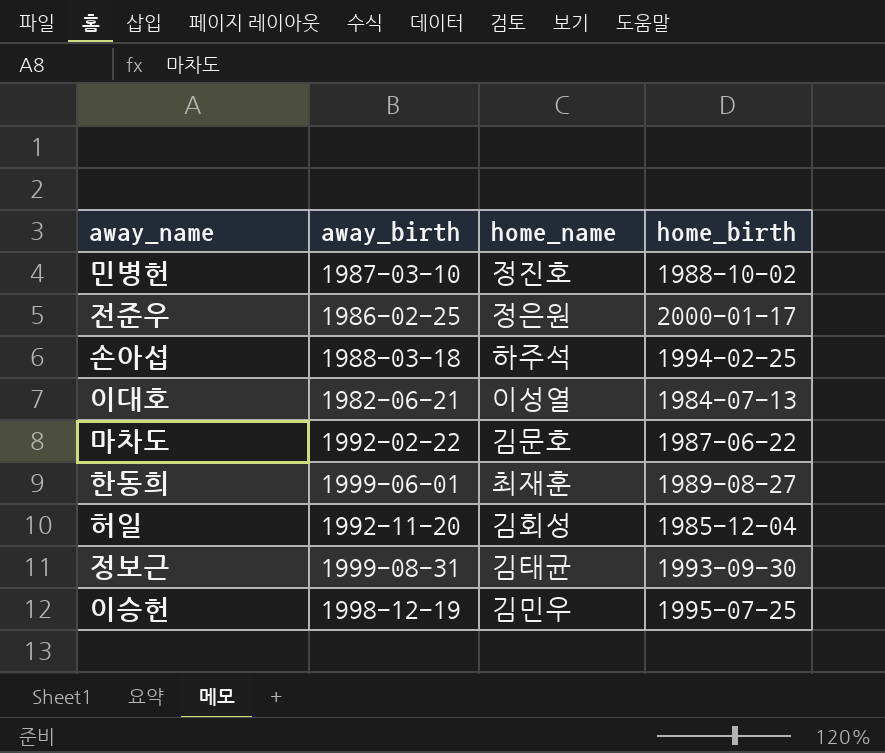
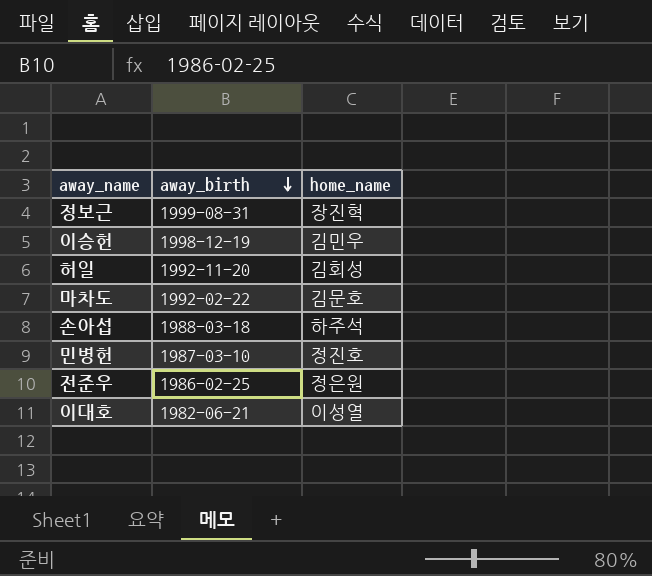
row order: none -> away_birth descending
column home_birth | position: 4 -> none
row 한동희: 1999-06-01 | 최재훈 | 1989-08-27 -> none
정보근 | home_name: 김태균 -> 장진혁

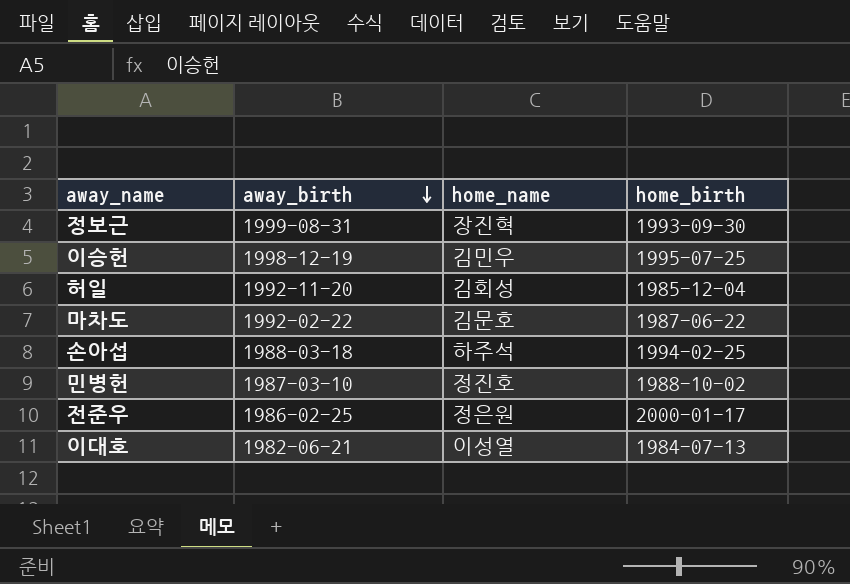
column home_birth | position: none -> 4

